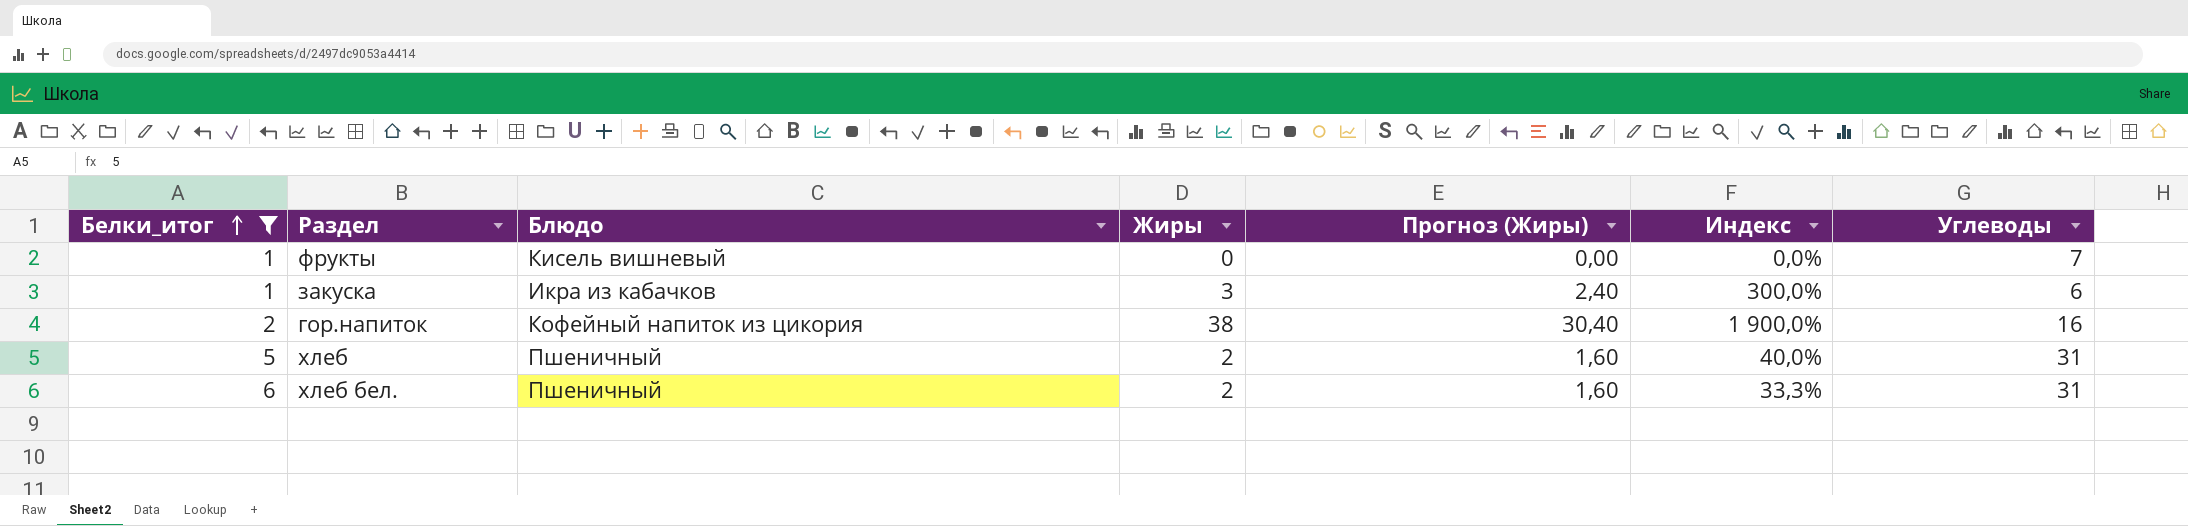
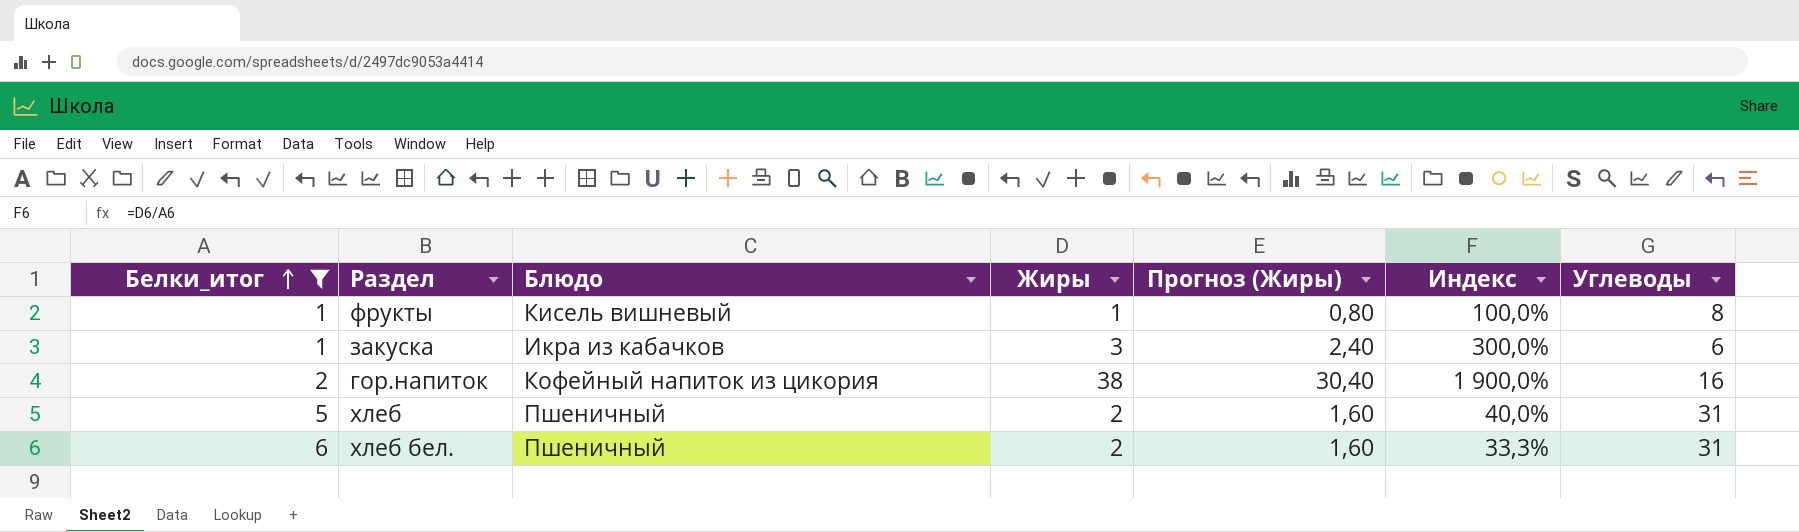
фрукты | Жиры: 0 -> 1
фрукты | Прогноз (Жиры): 0,00 -> 0,80
фрукты | Индекс: 0,0% -> 100,0%
фрукты | Углеводы: 7 -> 8

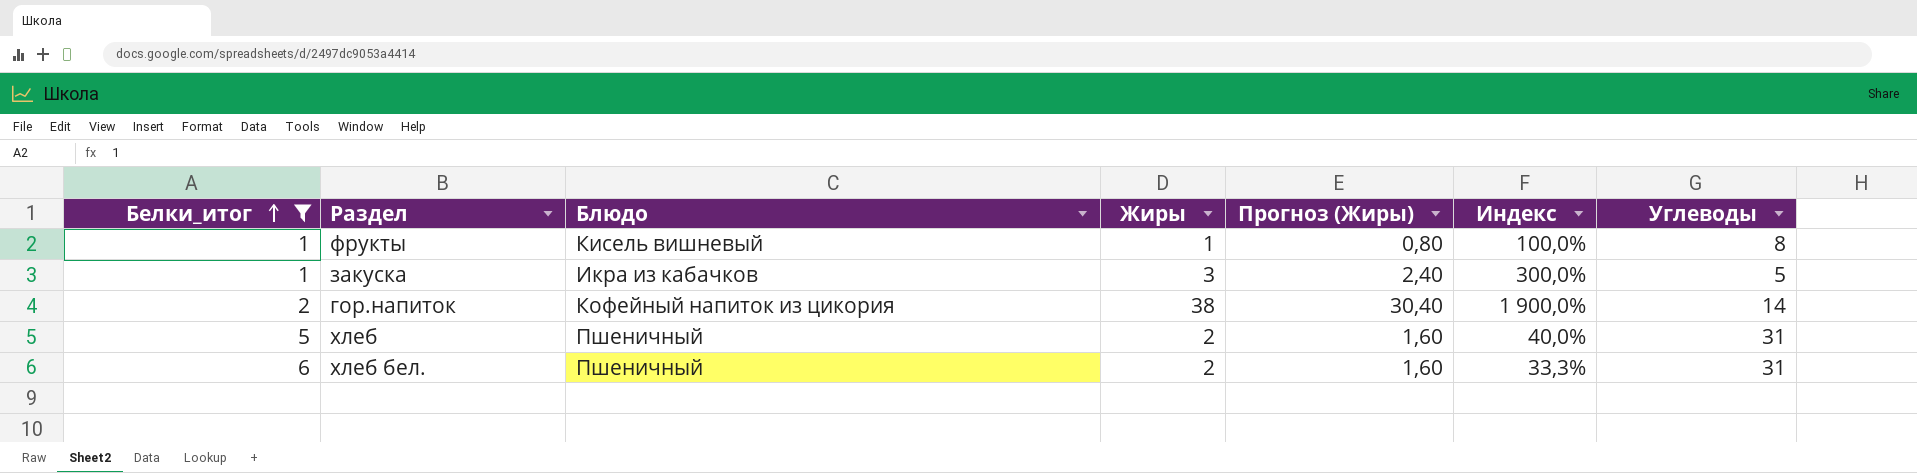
закуска | Углеводы: 6 -> 5
гор.напиток | Углеводы: 16 -> 14

